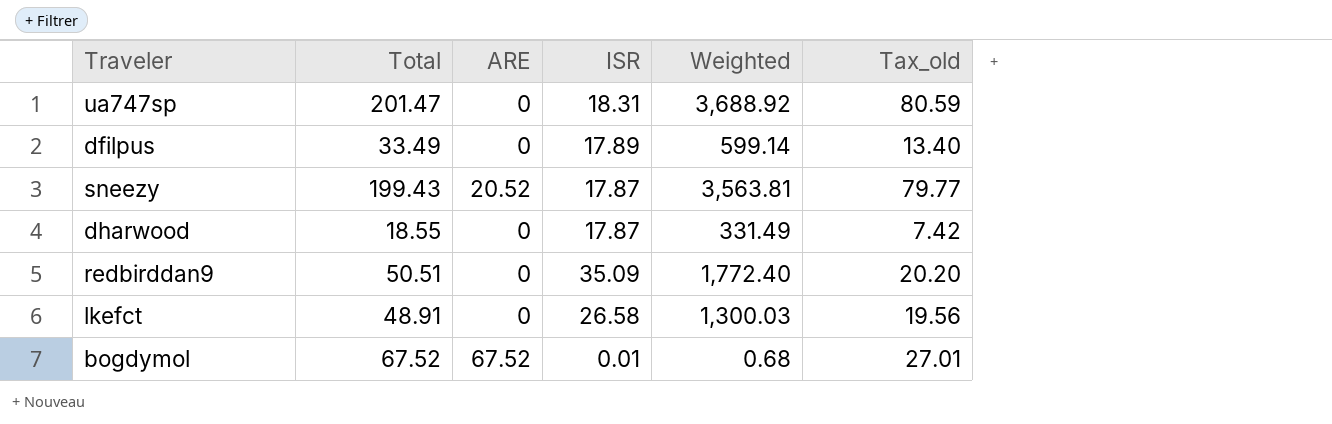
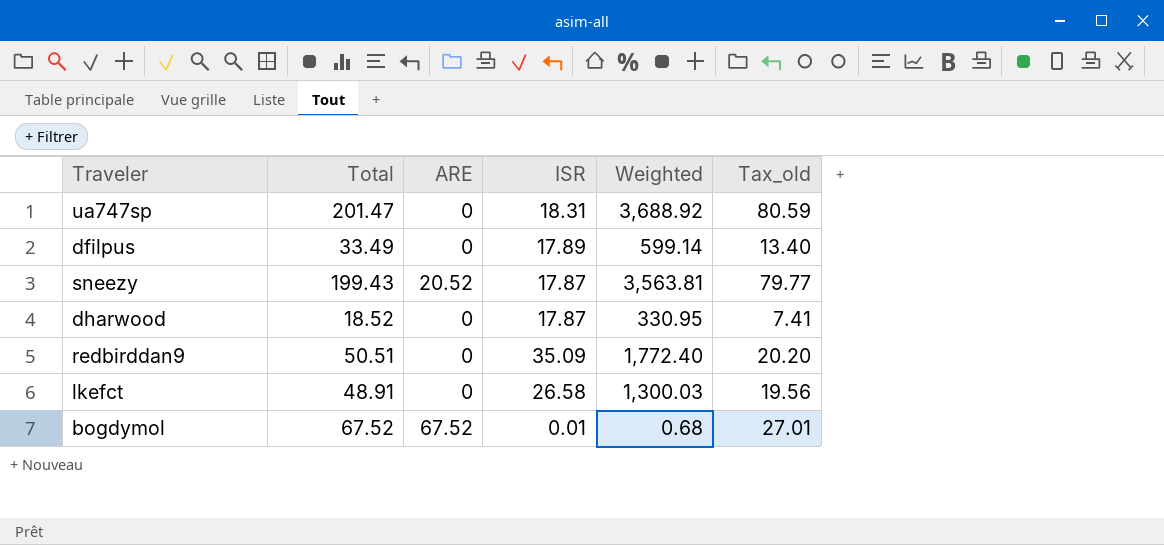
dharwood | Total: 18.55 -> 18.52
dharwood | Weighted: 331.49 -> 330.95
dharwood | Tax_old: 7.42 -> 7.41

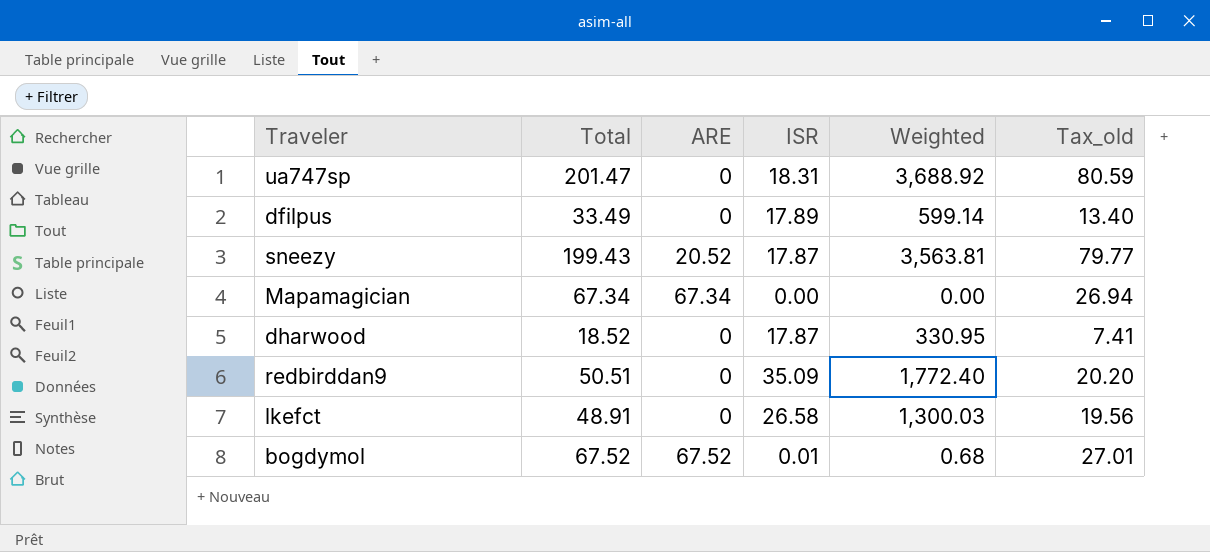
row Mapamagician: none -> 67.34 | 67.34 | 0.00 | 0.00 | 26.94

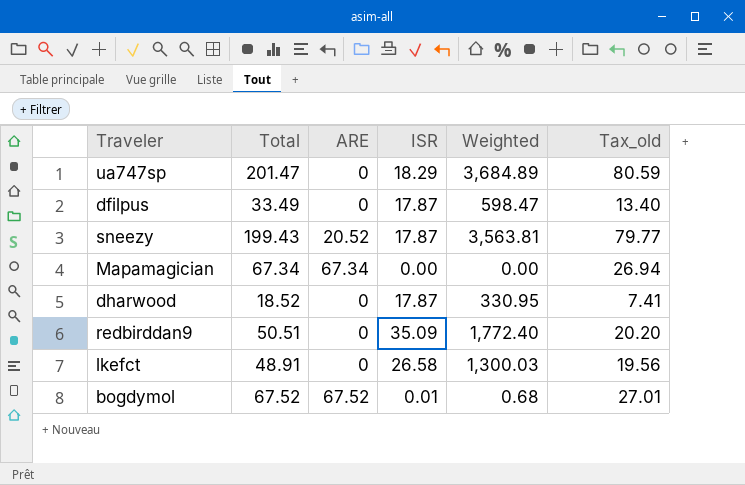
ua747sp | ISR: 18.31 -> 18.29
ua747sp | Weighted: 3,688.92 -> 3,684.89
dfilpus | ISR: 17.89 -> 17.87
dfilpus | Weighted: 599.14 -> 598.47

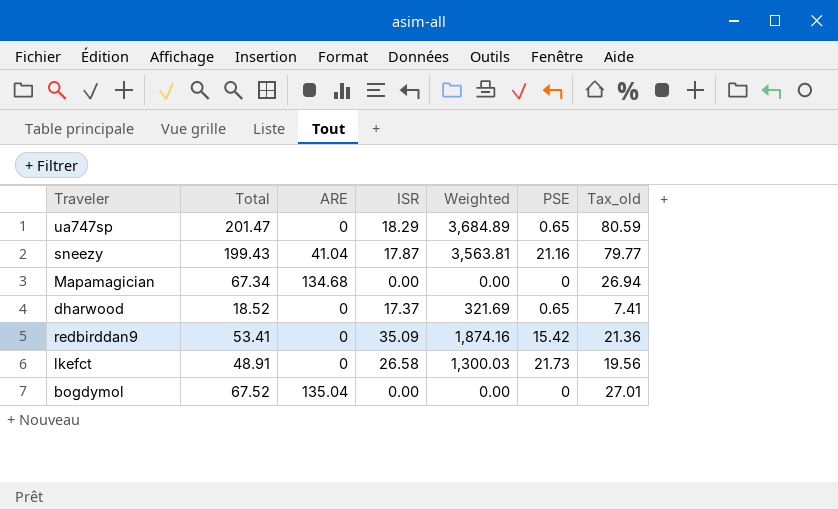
column PSE | position: none -> 6
row dfilpus: 33.49 | 0 | 17.87 | 598.47 | 13.40 -> none
sneezy | ARE: 20.52 -> 41.04
Mapamagician | ARE: 67.34 -> 134.68
dharwood | ISR: 17.87 -> 17.37
dharwood | Weighted: 330.95 -> 321.69
redbirddan9 | Total: 50.51 -> 53.41
redbirddan9 | Weighted: 1,772.40 -> 1,874.16
redbirddan9 | Tax_old: 20.20 -> 21.36
bogdymol | ARE: 67.52 -> 135.04
bogdymol | ISR: 0.01 -> 0.00
bogdymol | Weighted: 0.68 -> 0.00

